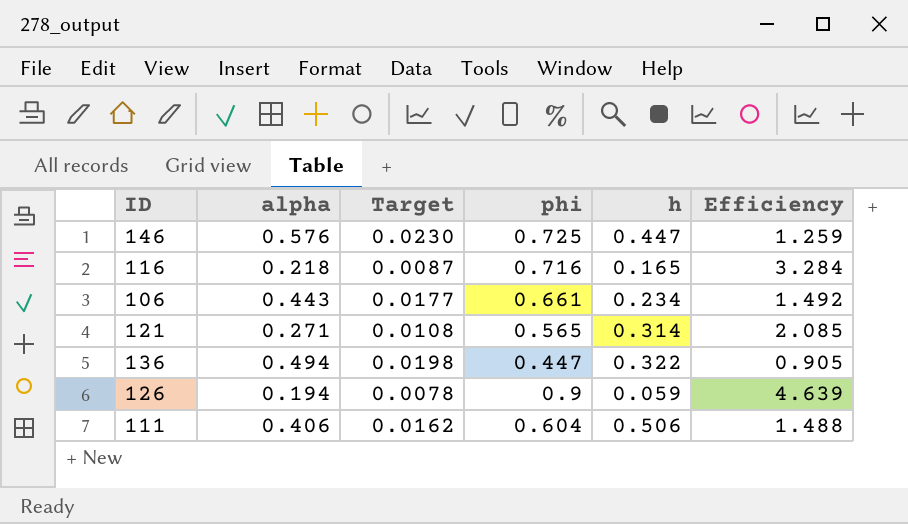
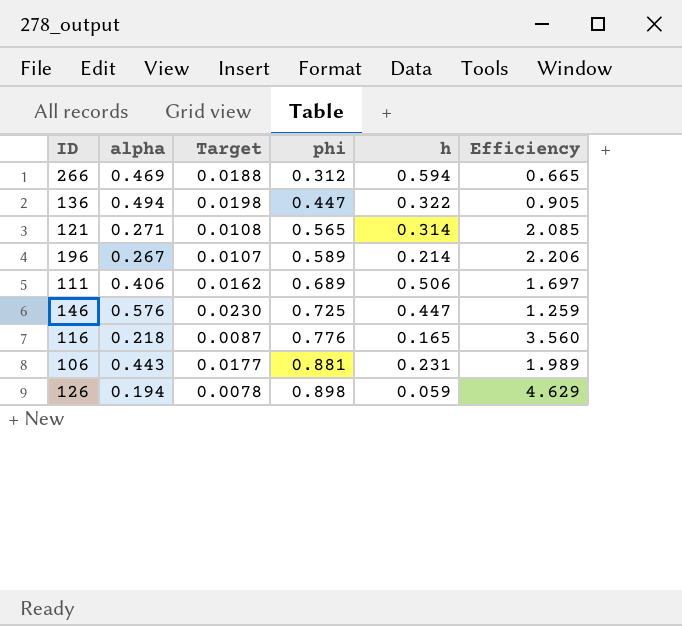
row order: none -> phi ascending
row 266: none -> 0.469 | 0.0188 | 0.312 | 0.594 | 0.665
row 196: none -> 0.267 | 0.0107 | 0.589 | 0.214 | 2.206
111 | phi: 0.604 -> 0.689
111 | Efficiency: 1.488 -> 1.697
116 | phi: 0.716 -> 0.776
116 | Efficiency: 3.284 -> 3.560
106 | phi: 0.661 -> 0.881
106 | h: 0.234 -> 0.231
106 | Efficiency: 1.492 -> 1.989
126 | phi: 0.9 -> 0.898
126 | Efficiency: 4.639 -> 4.629

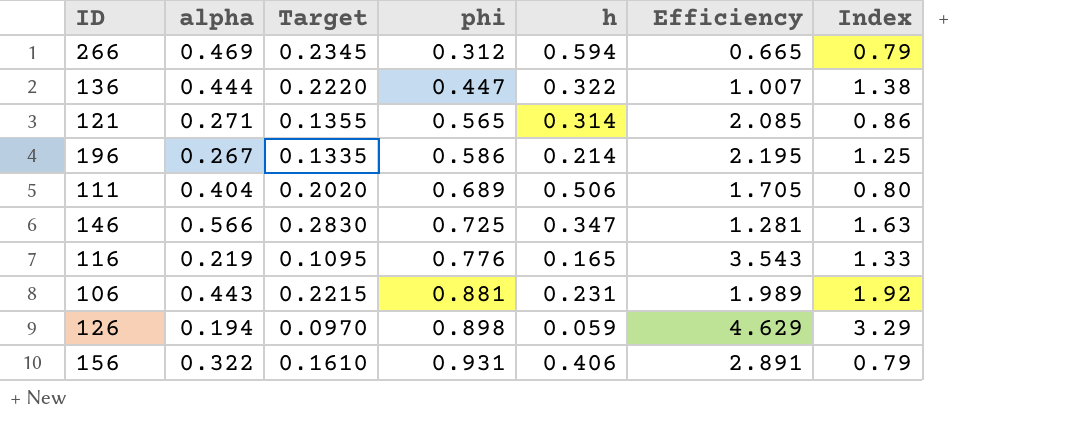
column Target | formula: [alpha] * 0.04 -> [alpha] * 0.5
column Index | formula: none -> [alpha] / [h]
136 | alpha: 0.494 -> 0.444
136 | Efficiency: 0.905 -> 1.007
196 | phi: 0.589 -> 0.586
196 | Efficiency: 2.206 -> 2.195
111 | alpha: 0.406 -> 0.404
111 | Efficiency: 1.697 -> 1.705
146 | alpha: 0.576 -> 0.566
146 | h: 0.447 -> 0.347
146 | Efficiency: 1.259 -> 1.281
116 | alpha: 0.218 -> 0.219
116 | Efficiency: 3.560 -> 3.543
row 156: none -> 0.322 | 0.1610 | 0.931 | 0.406 | 2.891 | 0.79

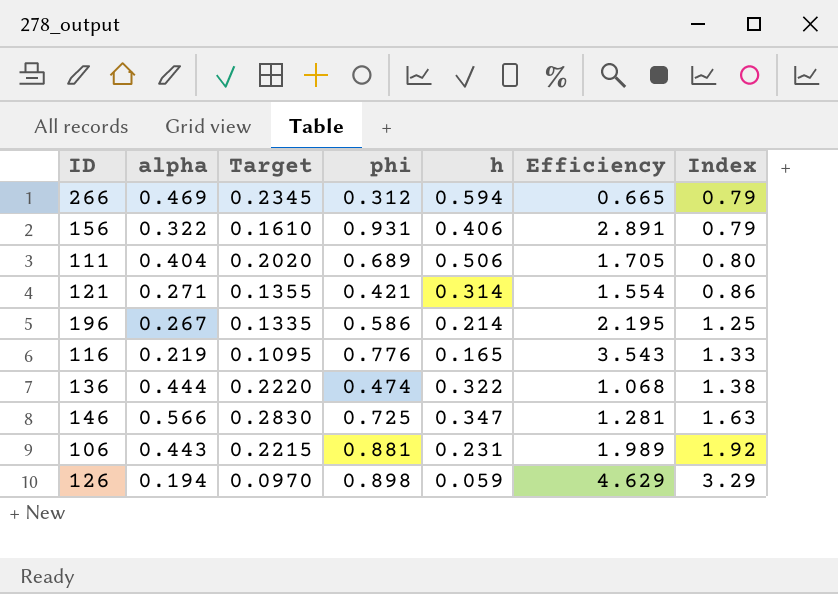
row order: phi ascending -> Index ascending
121 | phi: 0.565 -> 0.421
121 | Efficiency: 2.085 -> 1.554
136 | phi: 0.447 -> 0.474
136 | Efficiency: 1.007 -> 1.068

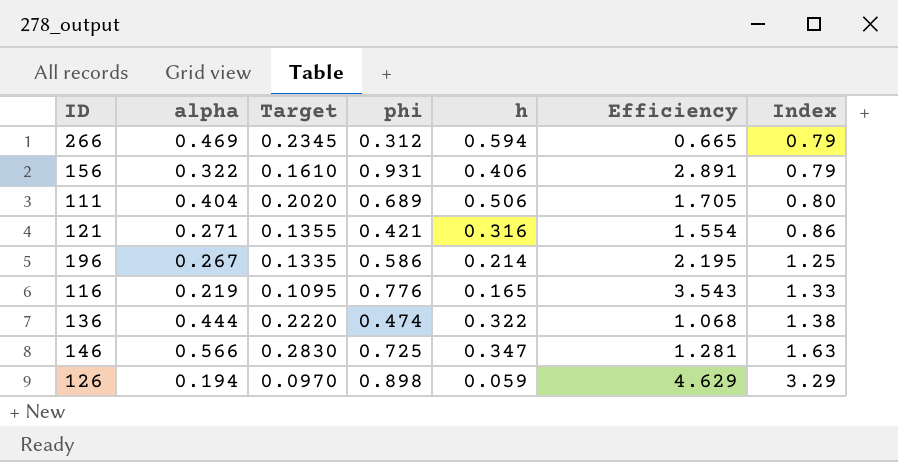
row 106: 0.443 | 0.2215 | 0.881 | 0.231 | 1.989 | 1.92 -> none
121 | h: 0.314 -> 0.316

